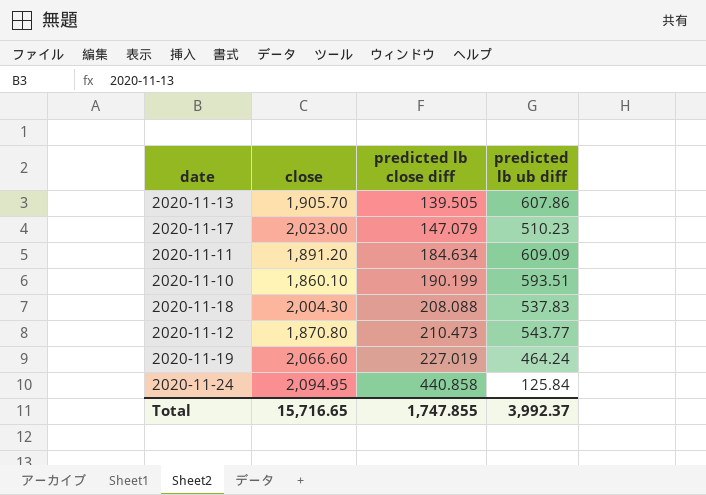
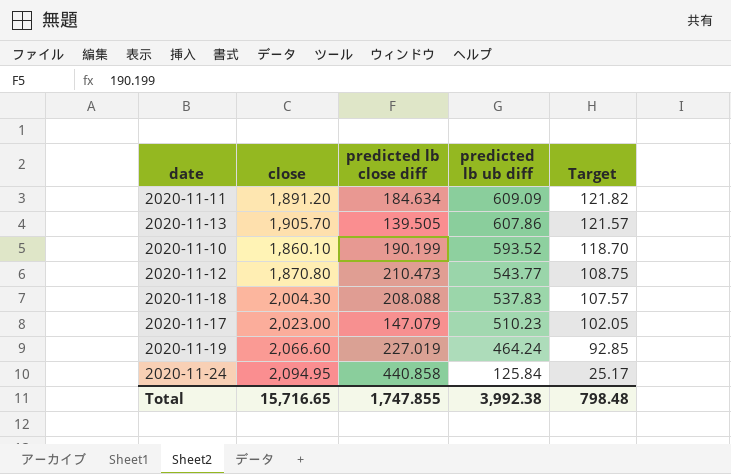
row order: predicted lb close diff ascending -> predicted lb ub diff descending
column Target | formula: none -> [predicted lb ub diff] * 0.2
2020-11-10 | predicted lb ub diff: 593.51 -> 593.52
Total | predicted lb ub diff: 3,992.37 -> 3,992.38

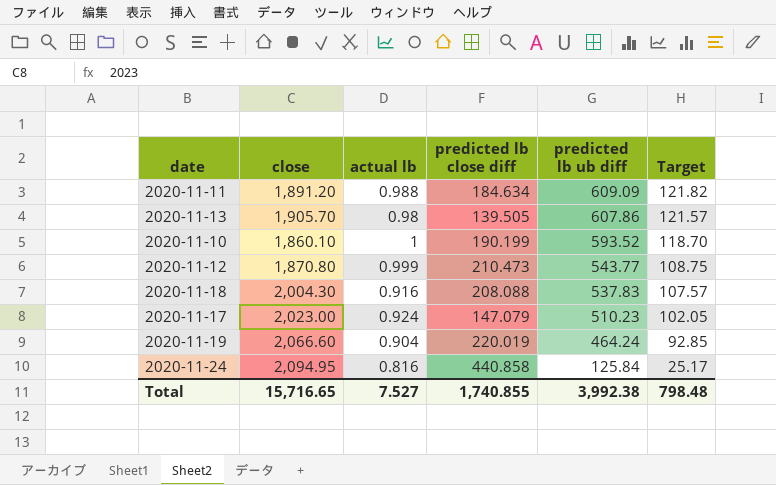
column actual lb | position: none -> 3
2020-11-19 | predicted lb close diff: 227.019 -> 220.019
Total | predicted lb close diff: 1,747.855 -> 1,740.855

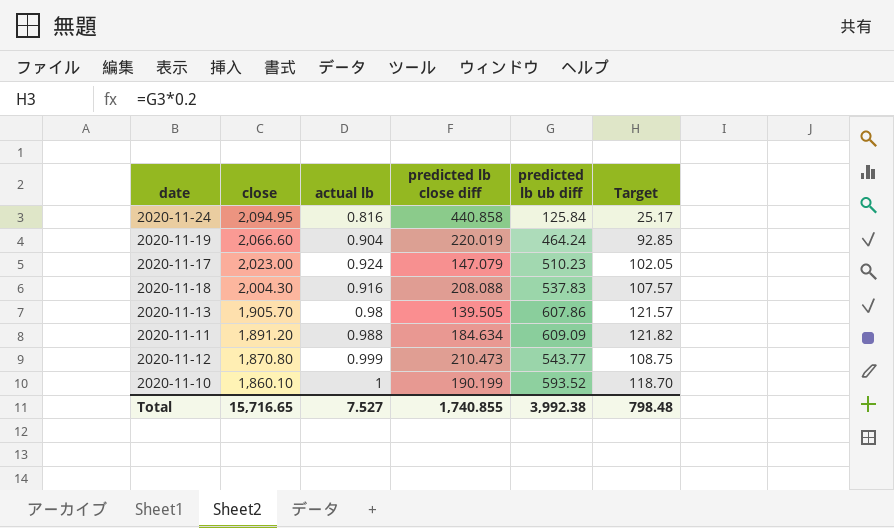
row order: predicted lb ub diff descending -> close descending

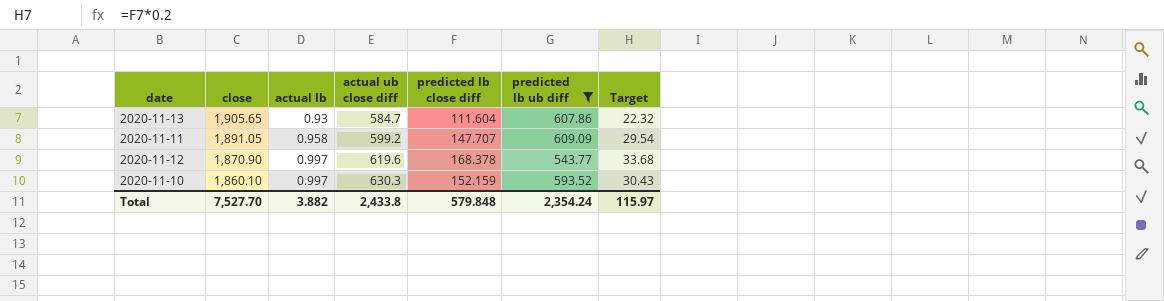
filter: none -> predicted lb ub diff >= 543.77
column actual ub close diff | position: none -> 4
column Target | formula: [predicted lb ub diff] * 0.2 -> [predicted lb close diff] * 0.2
2020-11-13 | close: 1,905.70 -> 1,905.65
2020-11-13 | actual lb: 0.98 -> 0.93
2020-11-13 | predicted lb close diff: 139.505 -> 111.604
2020-11-11 | close: 1,891.20 -> 1,891.05
2020-11-11 | actual lb: 0.988 -> 0.958
2020-11-11 | predicted lb close diff: 184.634 -> 147.707
2020-11-12 | close: 1,870.80 -> 1,870.90
2020-11-12 | actual lb: 0.999 -> 0.997
2020-11-12 | predicted lb close diff: 210.473 -> 168.378
2020-11-10 | actual lb: 1 -> 0.997
2020-11-10 | predicted lb close diff: 190.199 -> 152.159
Total | close: 15,716.65 -> 7,527.70
Total | actual lb: 7.527 -> 3.882
Total | predicted lb close diff: 1,740.855 -> 579.848
Total | predicted lb ub diff: 3,992.38 -> 2,354.24
Total | Target: 798.48 -> 115.97

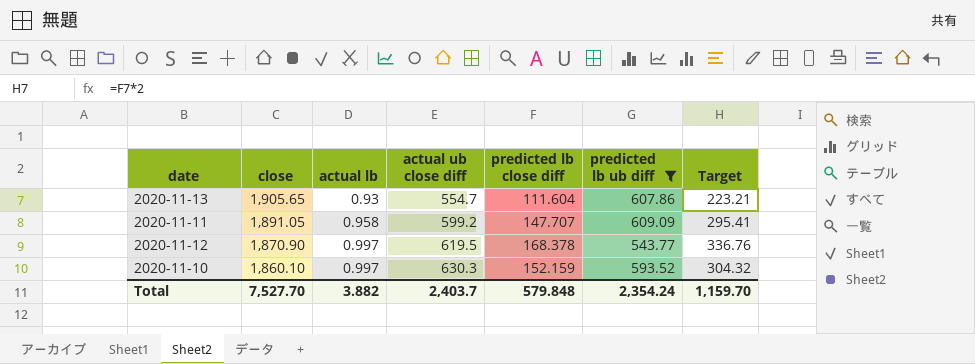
column Target | formula: [predicted lb close diff] * 0.2 -> [predicted lb close diff] * 2
2020-11-13 | actual ub close diff: 584.7 -> 554.7
2020-11-12 | actual ub close diff: 619.6 -> 619.5
Total | actual ub close diff: 2,433.8 -> 2,403.7
Total | Target: 115.97 -> 1,159.70

